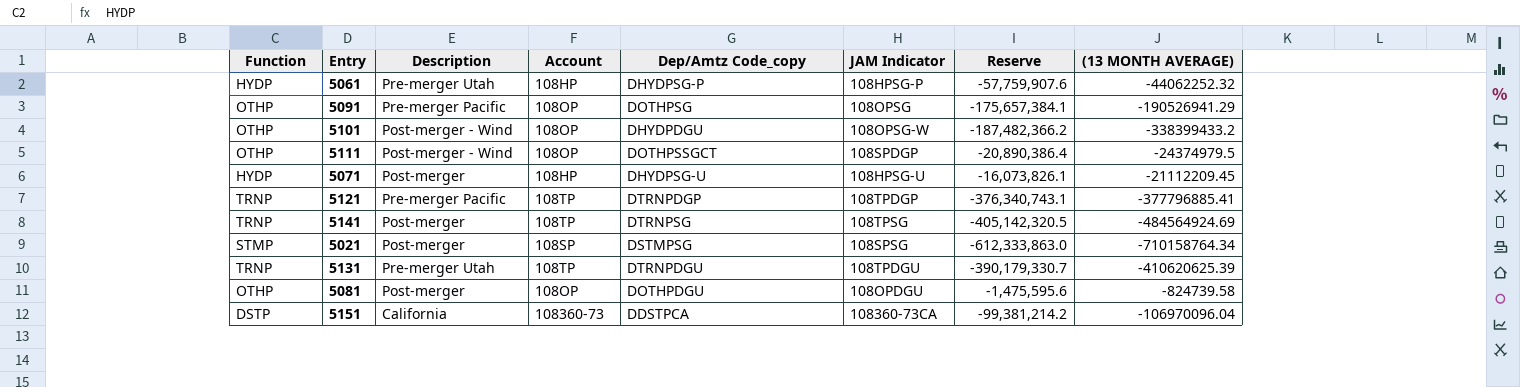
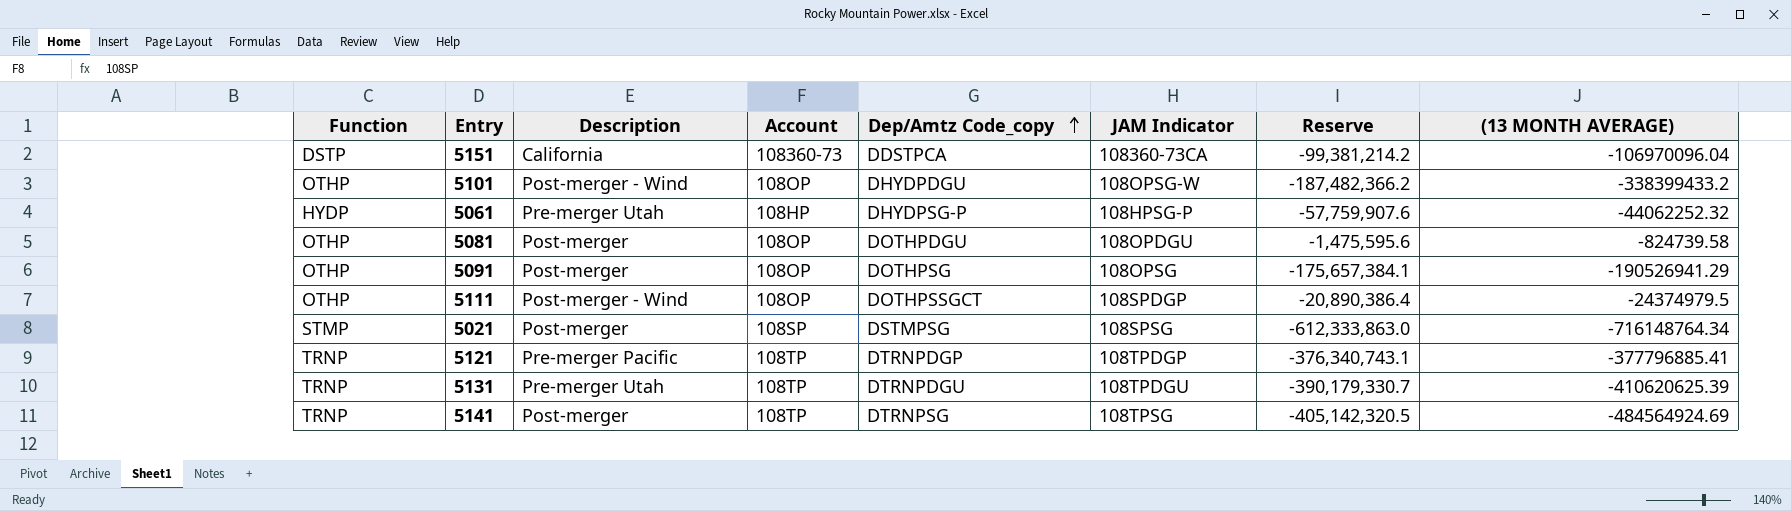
row order: none -> Dep/Amtz Code_copy ascending
row 5071: HYDP | Post-merger | 108HP | DHYDPSG-U | 108HPSG-U | -16,073,826.1 | -21112209.45 -> none
5091 | Description: Pre-merger Pacific -> Post-merger
5021 | (13 MONTH AVERAGE): -710158764.34 -> -716148764.34

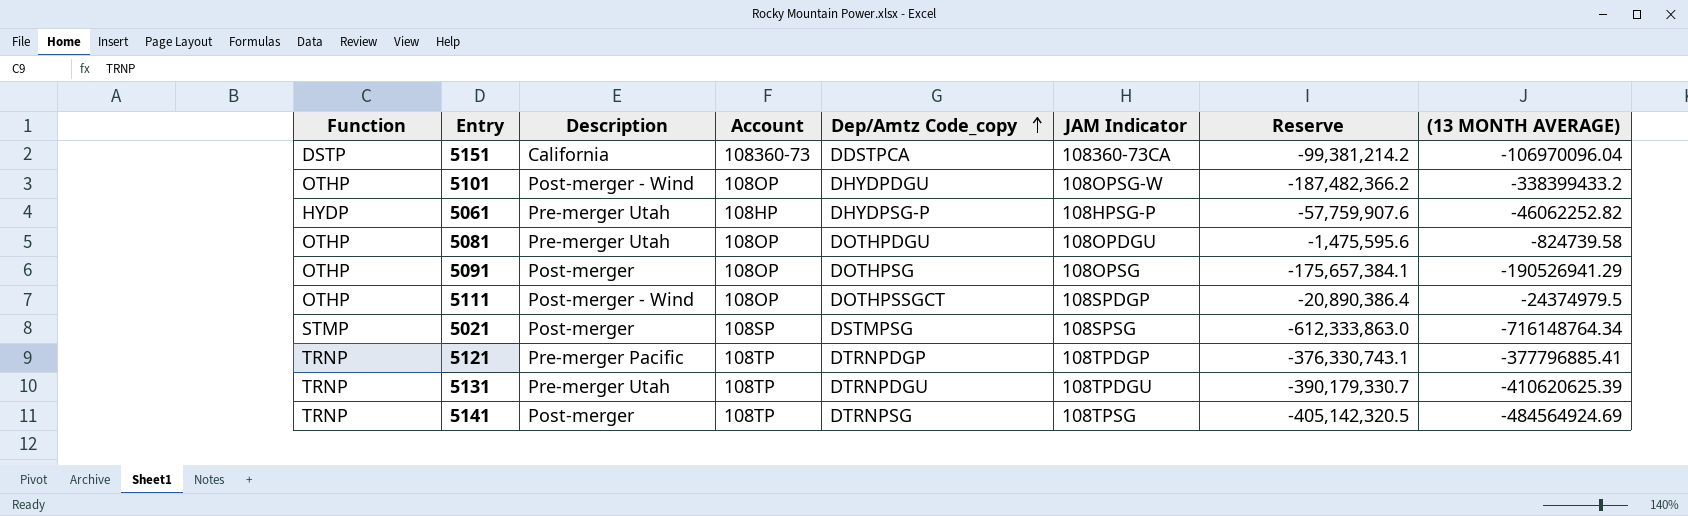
5061 | (13 MONTH AVERAGE): -44062252.32 -> -46062252.82
5081 | Description: Post-merger -> Pre-merger Utah
5121 | Reserve: -376,340,743.1 -> -376,330,743.1

